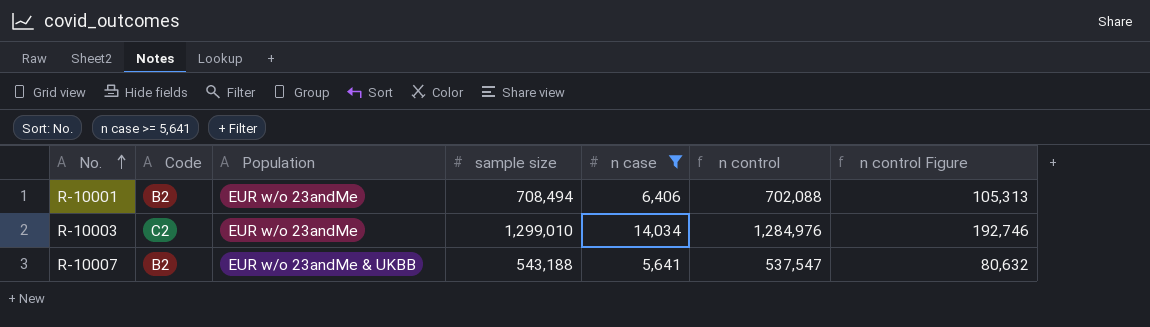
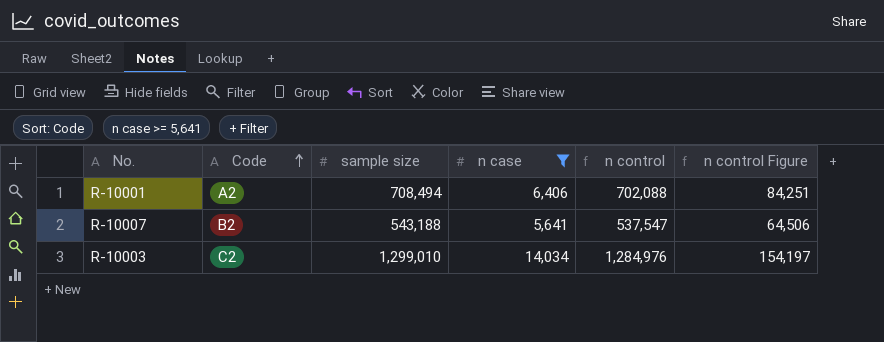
row order: No. ascending -> Code ascending
column Population | position: 3 -> none
column n control Figure | formula: [n control] * 0.15 -> [n control] * 0.12
R-10001 | Code: B2 -> A2

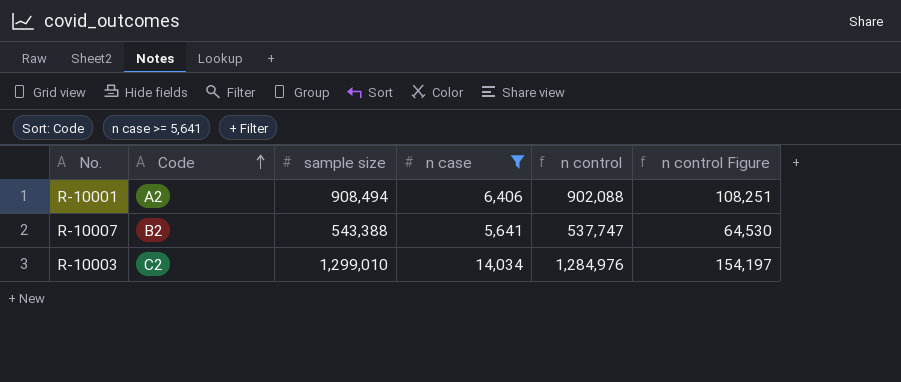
R-10001 | sample size: 708,494 -> 908,494
R-10001 | n control: 702,088 -> 902,088
R-10001 | n control Figure: 84,251 -> 108,251
R-10007 | sample size: 543,188 -> 543,388
R-10007 | n control: 537,547 -> 537,747
R-10007 | n control Figure: 64,506 -> 64,530

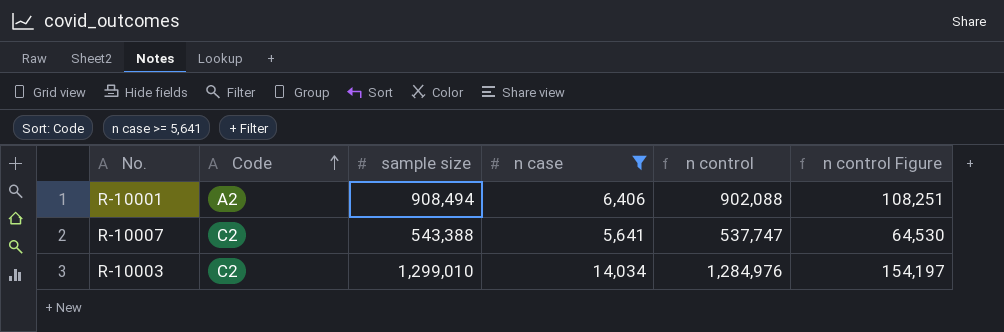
R-10007 | Code: B2 -> C2

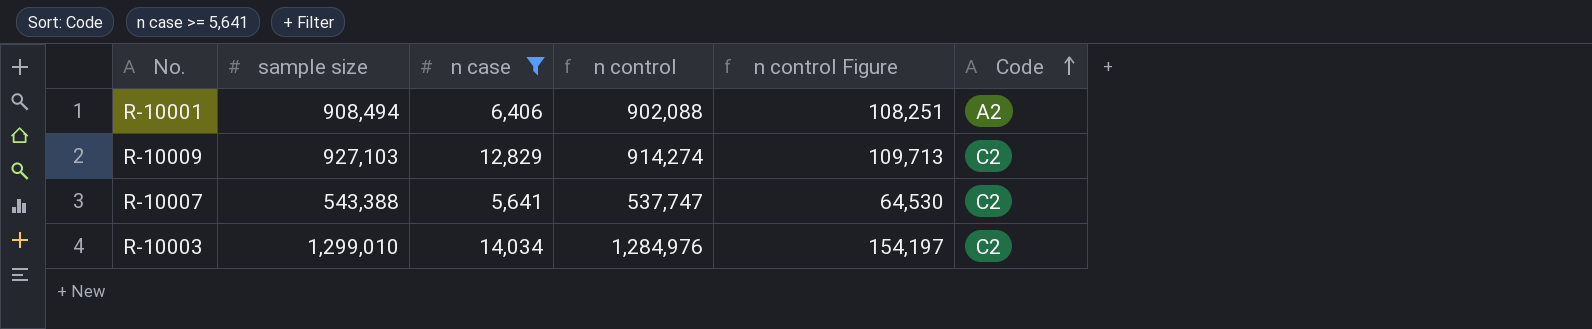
column Code | position: 2 -> 6
row R-10009: none -> 927,103 | 12,829 | 914,274 | 109,713 | C2

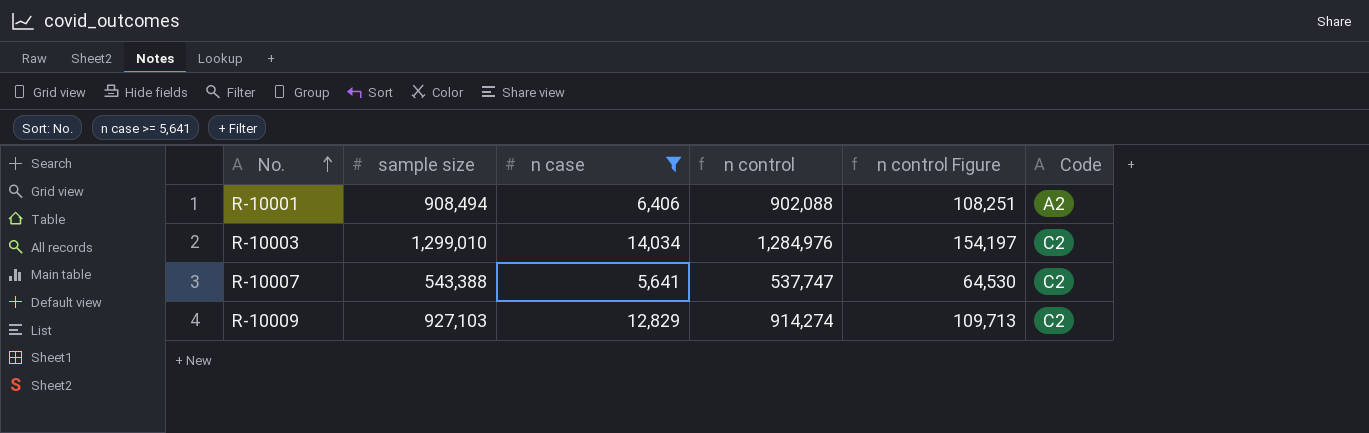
row order: Code ascending -> No. ascending

